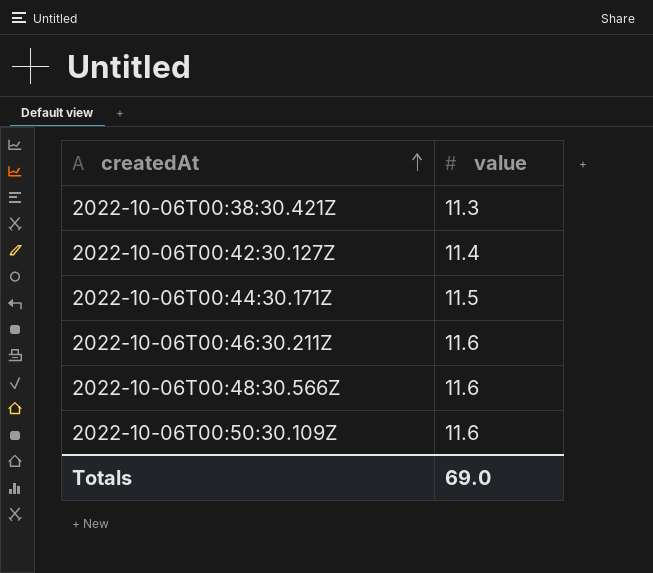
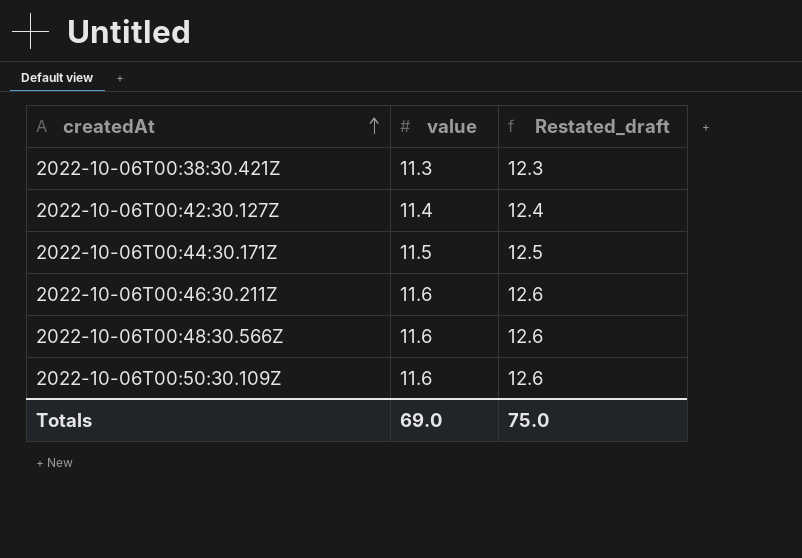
column Restated_draft | formula: none -> [value] + 1

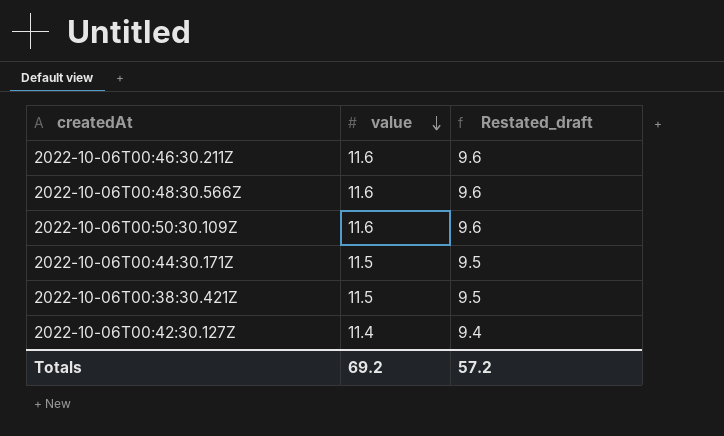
row order: createdAt ascending -> value descending
column Restated_draft | formula: [value] + 1 -> [value] - 2
2022-10-06T00:38:30.421Z | value: 11.3 -> 11.5
Totals | value: 69.0 -> 69.2
Totals | Restated_draft: 75.0 -> 57.2

